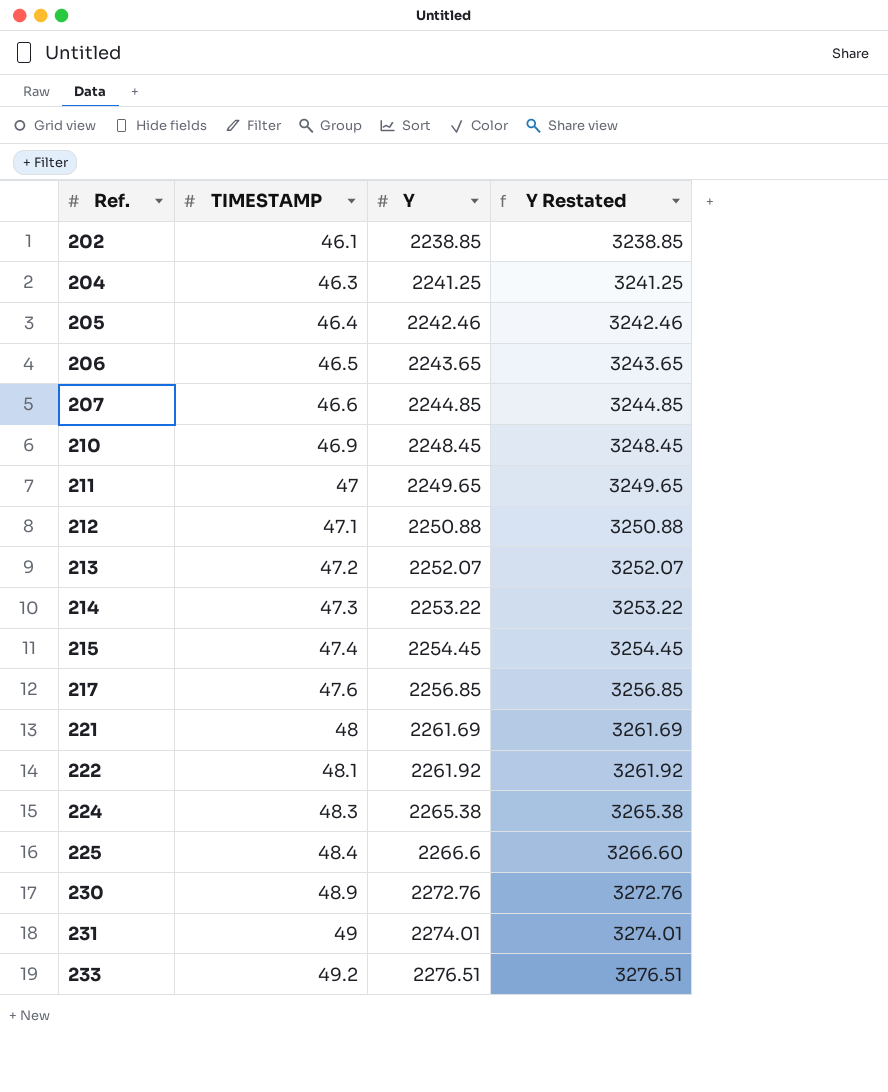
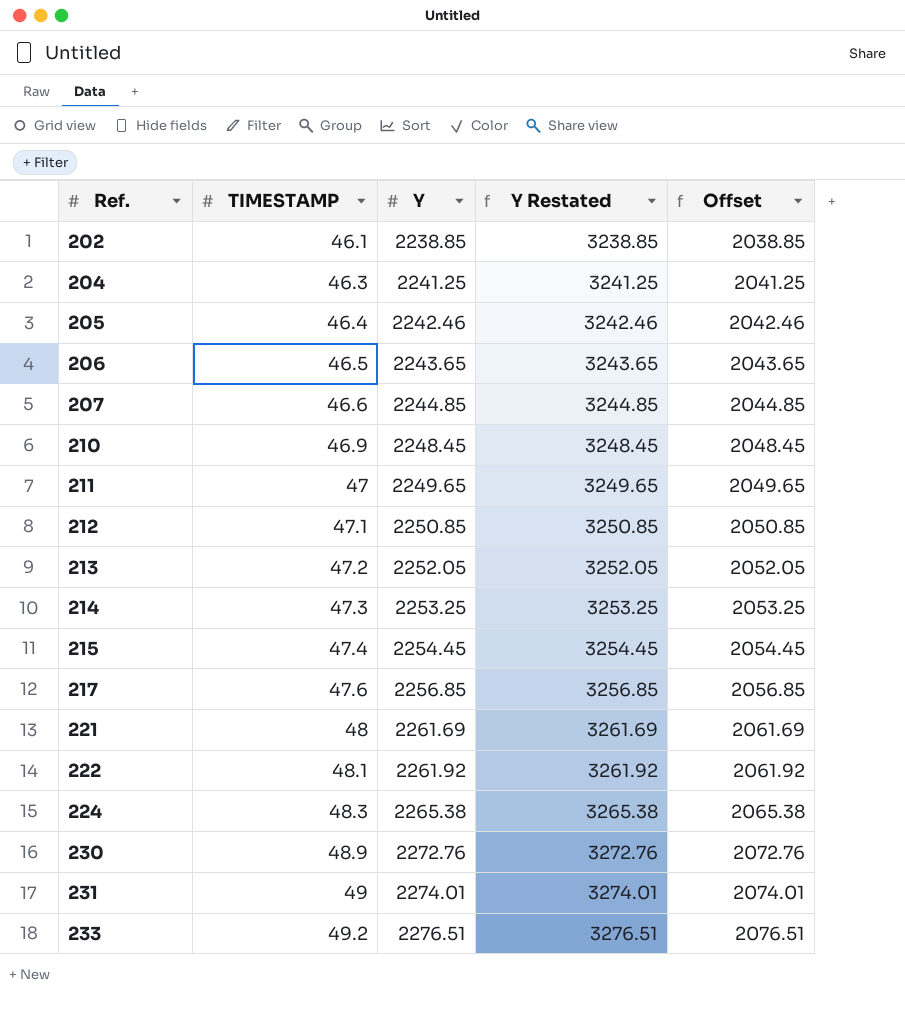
column Offset | formula: none -> [Y] - 200
row 225: 48.4 | 2266.6 | 3266.60 -> none
212 | Y: 2250.88 -> 2250.85
212 | Y Restated: 3250.88 -> 3250.85
213 | Y: 2252.07 -> 2252.05
213 | Y Restated: 3252.07 -> 3252.05
214 | Y: 2253.22 -> 2253.25
214 | Y Restated: 3253.22 -> 3253.25

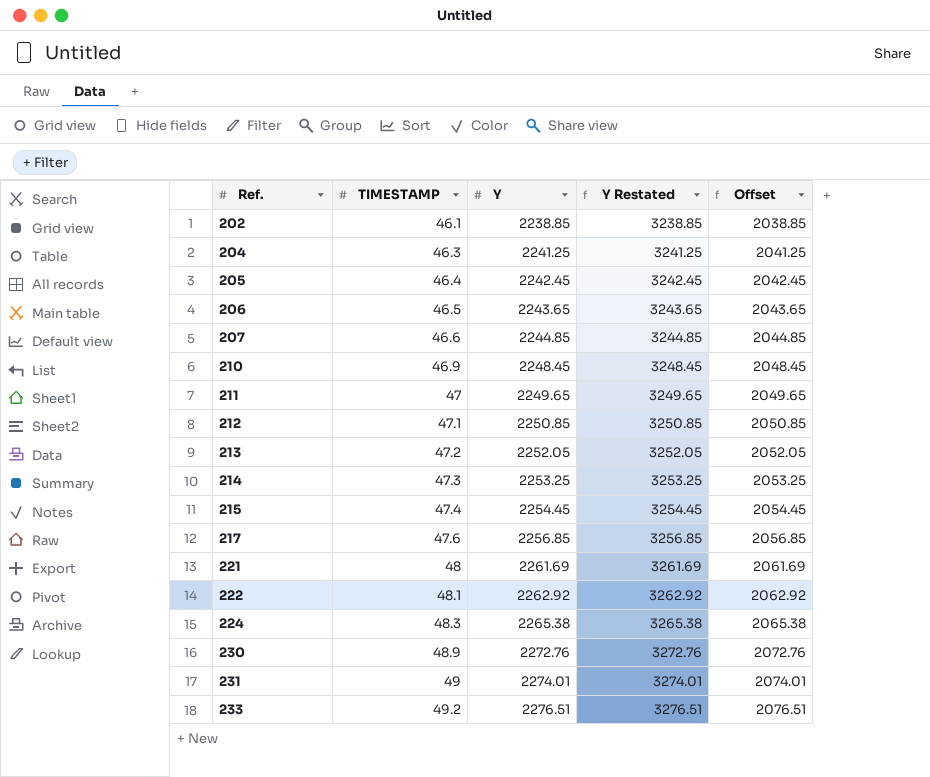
205 | Y: 2242.46 -> 2242.45
205 | Y Restated: 3242.46 -> 3242.45
205 | Offset: 2042.46 -> 2042.45
222 | Y: 2261.92 -> 2262.92
222 | Y Restated: 3261.92 -> 3262.92
222 | Offset: 2061.92 -> 2062.92

